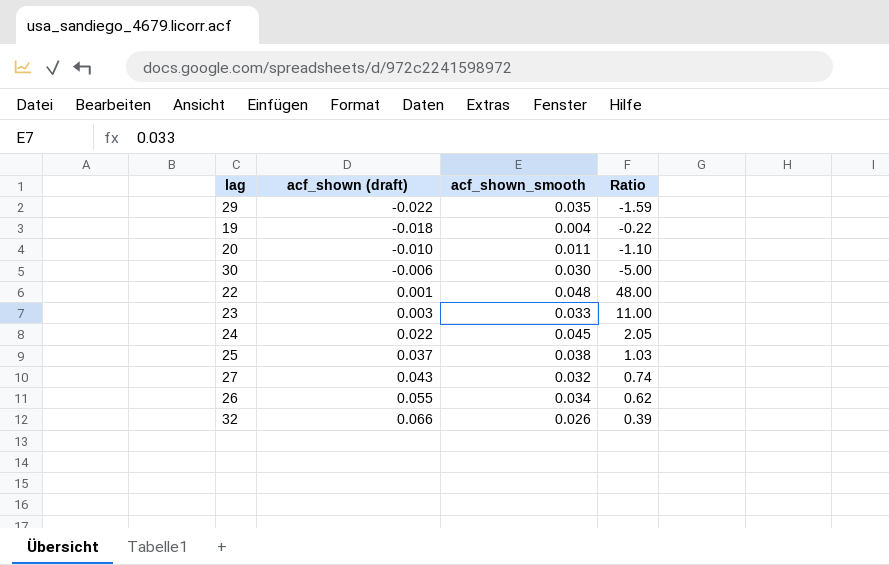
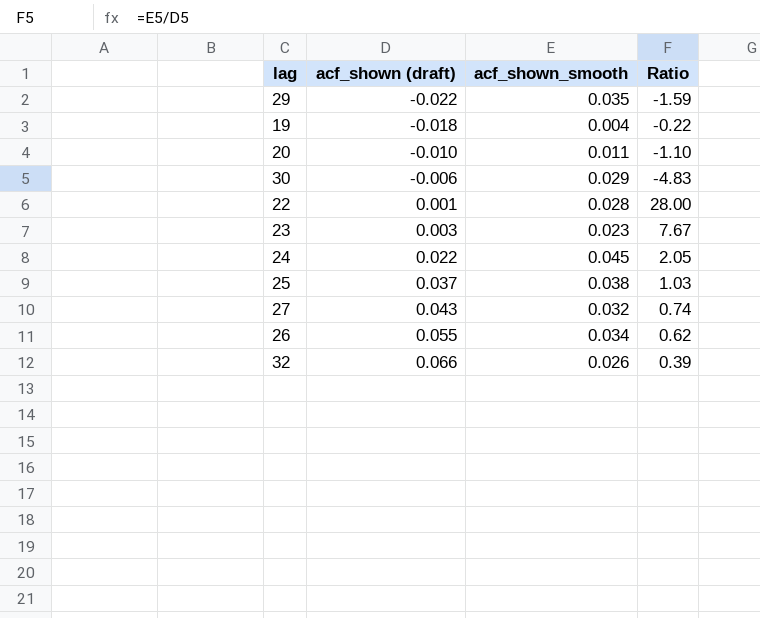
30 | acf_shown_smooth: 0.030 -> 0.029
30 | Ratio: -5.00 -> -4.83
22 | acf_shown_smooth: 0.048 -> 0.028
22 | Ratio: 48.00 -> 28.00
23 | acf_shown_smooth: 0.033 -> 0.023
23 | Ratio: 11.00 -> 7.67

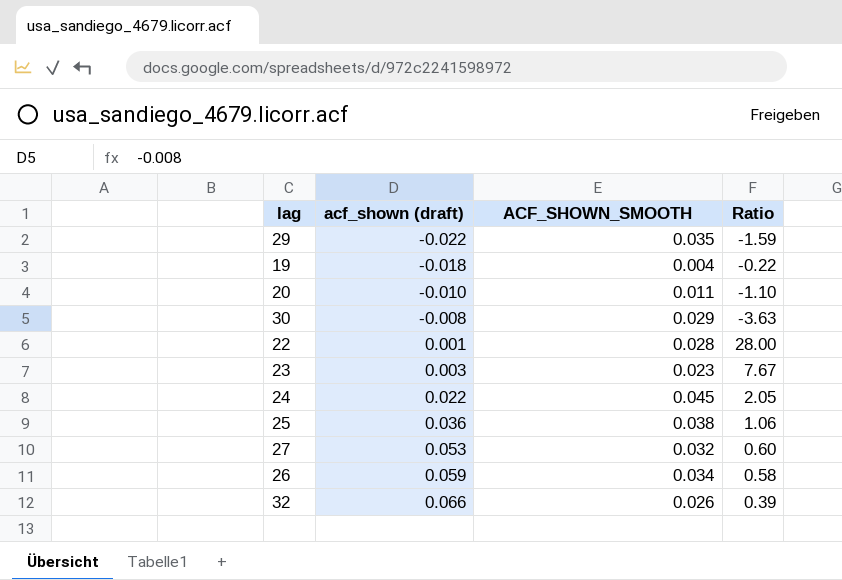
column name: acf_shown_smooth -> ACF_SHOWN_SMOOTH
30 | acf_shown (draft): -0.006 -> -0.008
30 | Ratio: -4.83 -> -3.63
25 | acf_shown (draft): 0.037 -> 0.036
25 | Ratio: 1.03 -> 1.06
27 | acf_shown (draft): 0.043 -> 0.053
27 | Ratio: 0.74 -> 0.60
26 | acf_shown (draft): 0.055 -> 0.059
26 | Ratio: 0.62 -> 0.58

